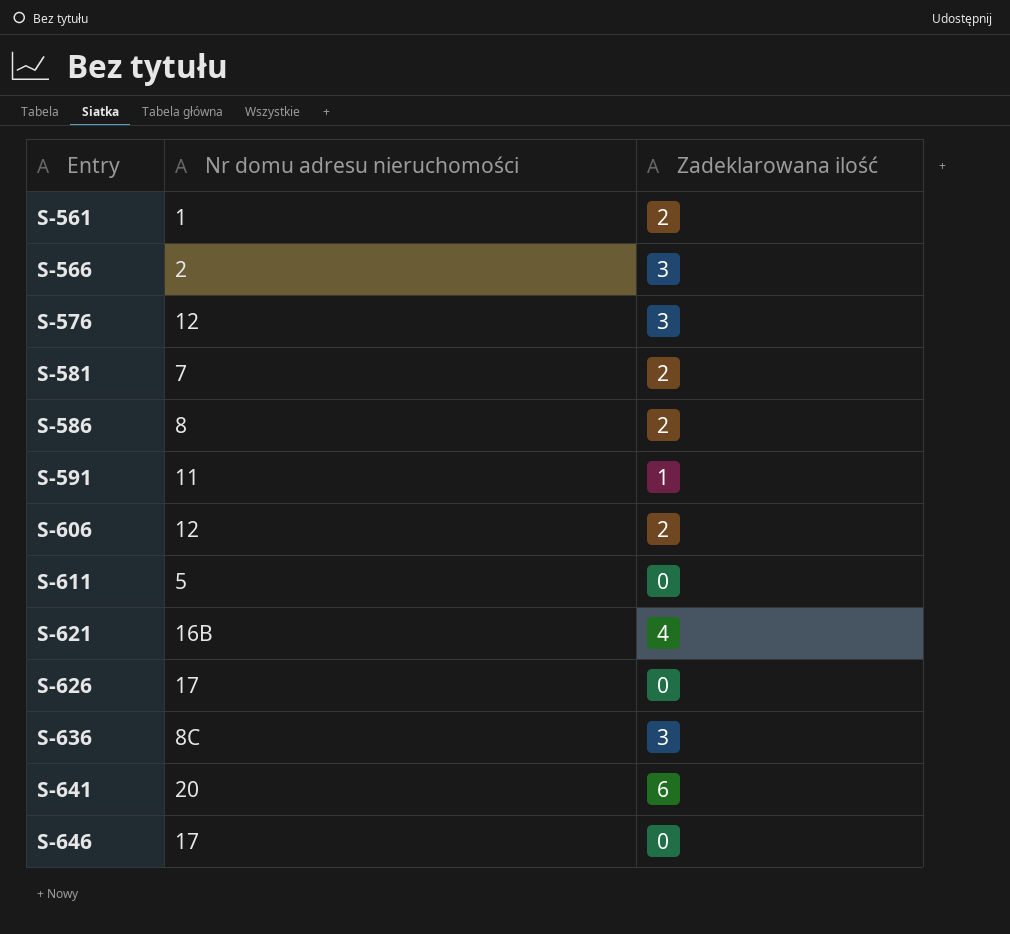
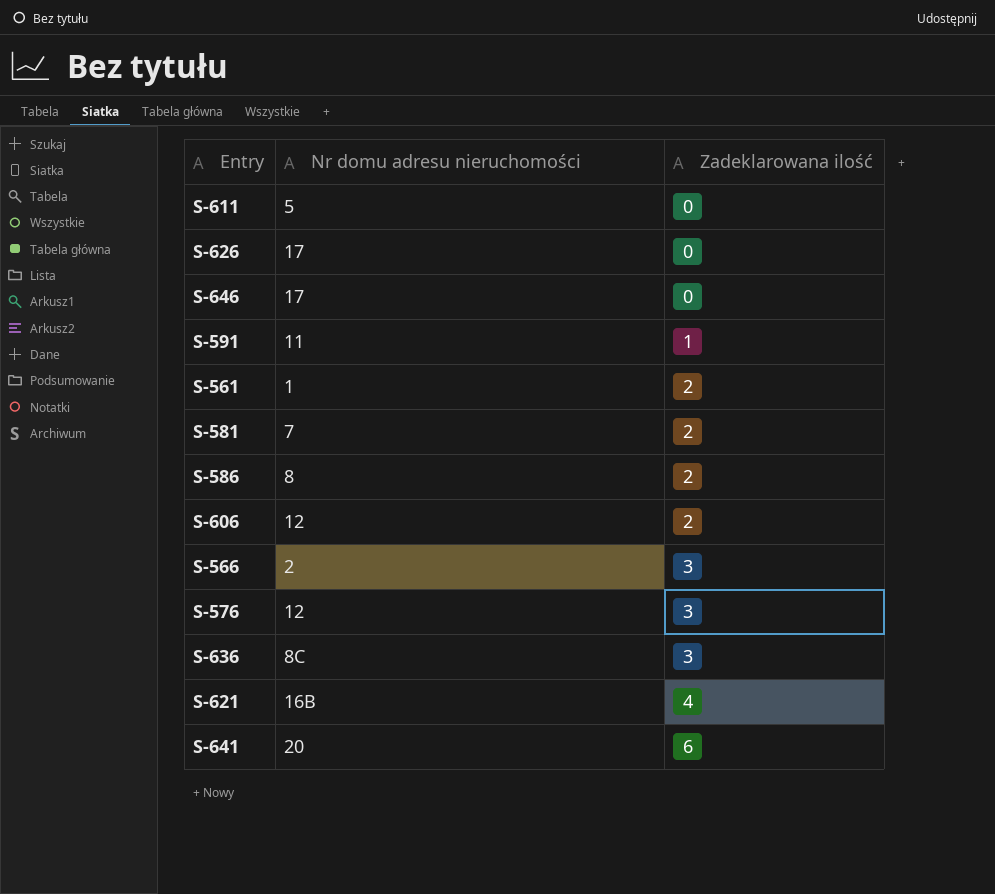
row order: Entry ascending -> Zadeklarowana ilość ascending

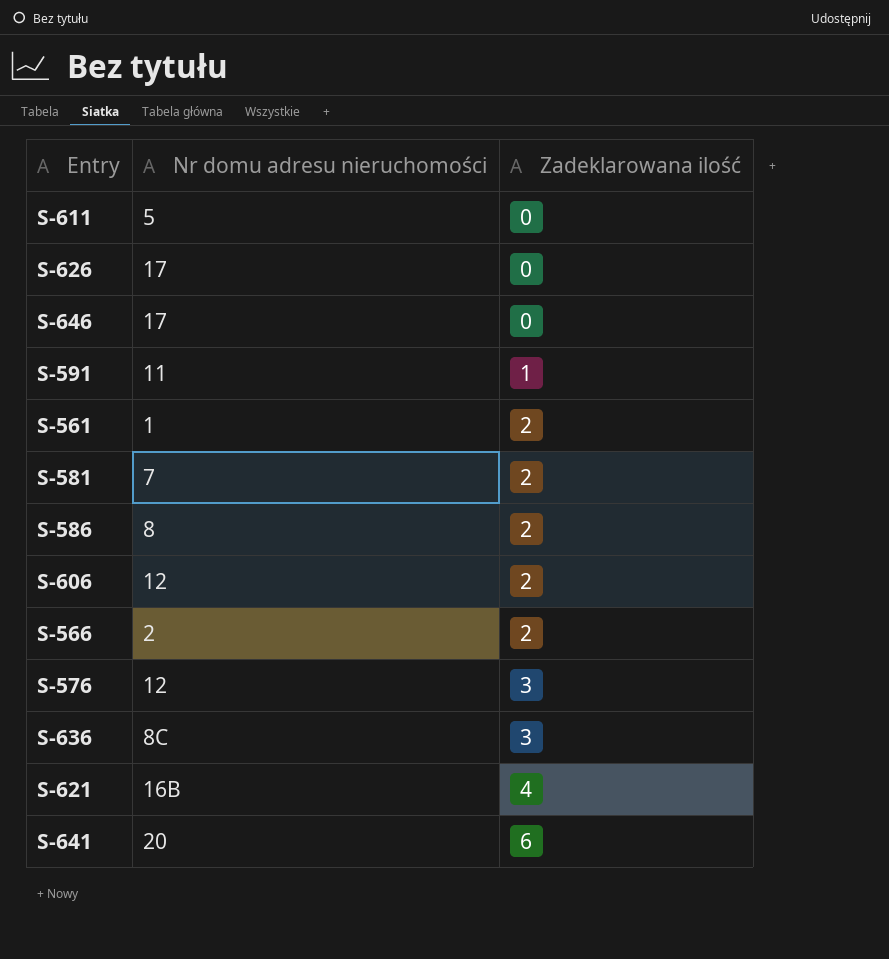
S-566 | Zadeklarowana ilość: 3 -> 2

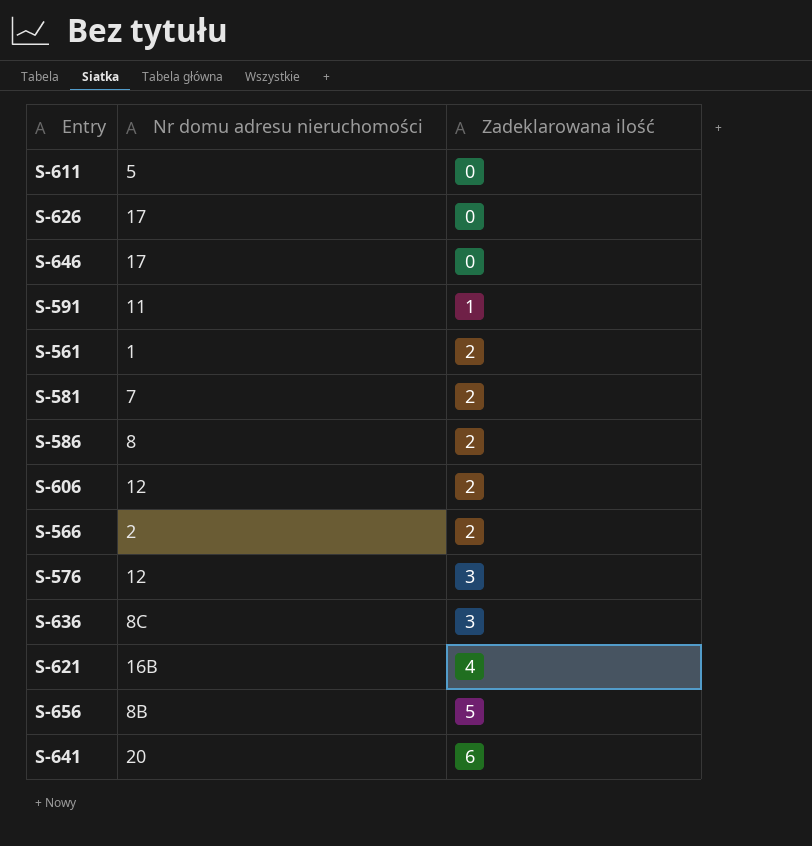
row S-656: none -> 8B | 5

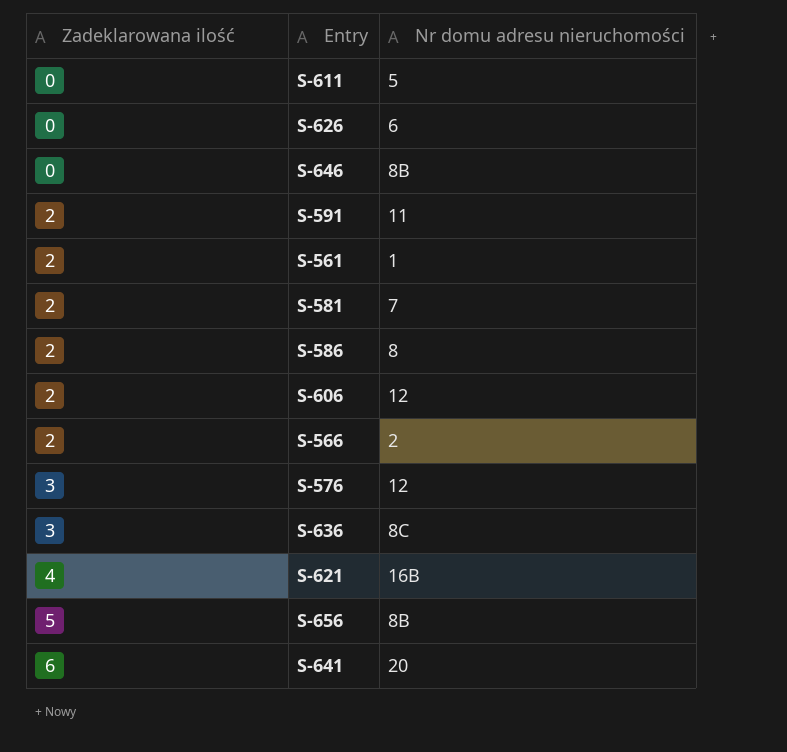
column Zadeklarowana ilość | position: 3 -> 1
S-626 | Nr domu adresu nieruchomości: 17 -> 6
S-646 | Nr domu adresu nieruchomości: 17 -> 8B
S-591 | Zadeklarowana ilość: 1 -> 2

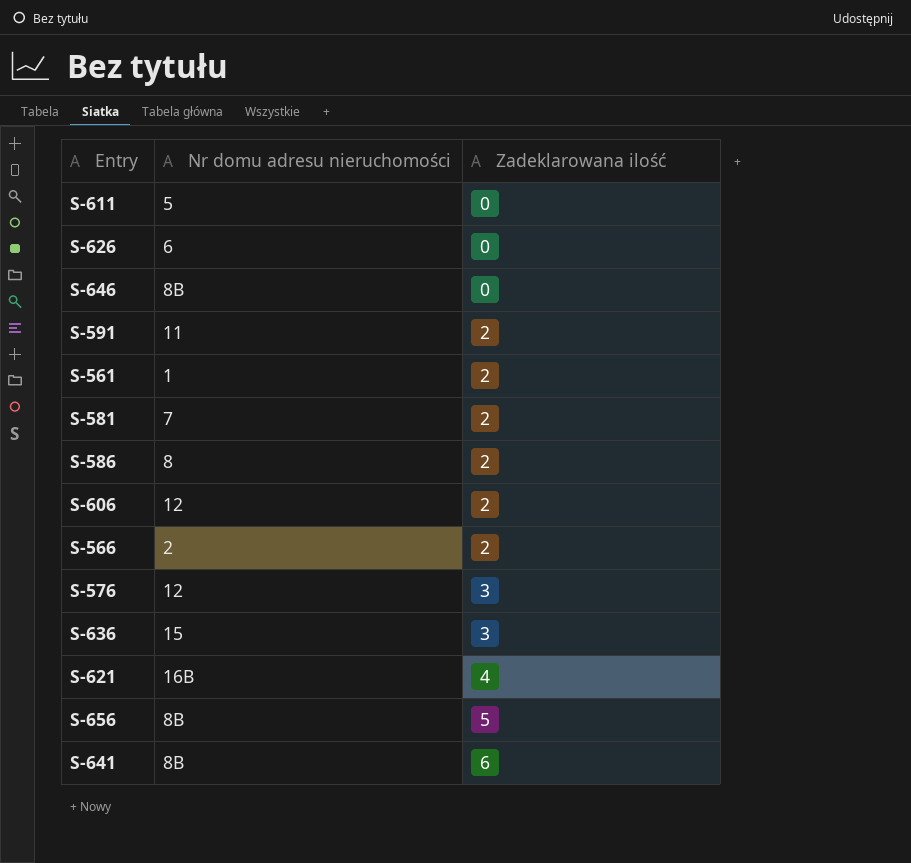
column Zadeklarowana ilość | position: 1 -> 3
S-636 | Nr domu adresu nieruchomości: 8C -> 15
S-641 | Nr domu adresu nieruchomości: 20 -> 8B

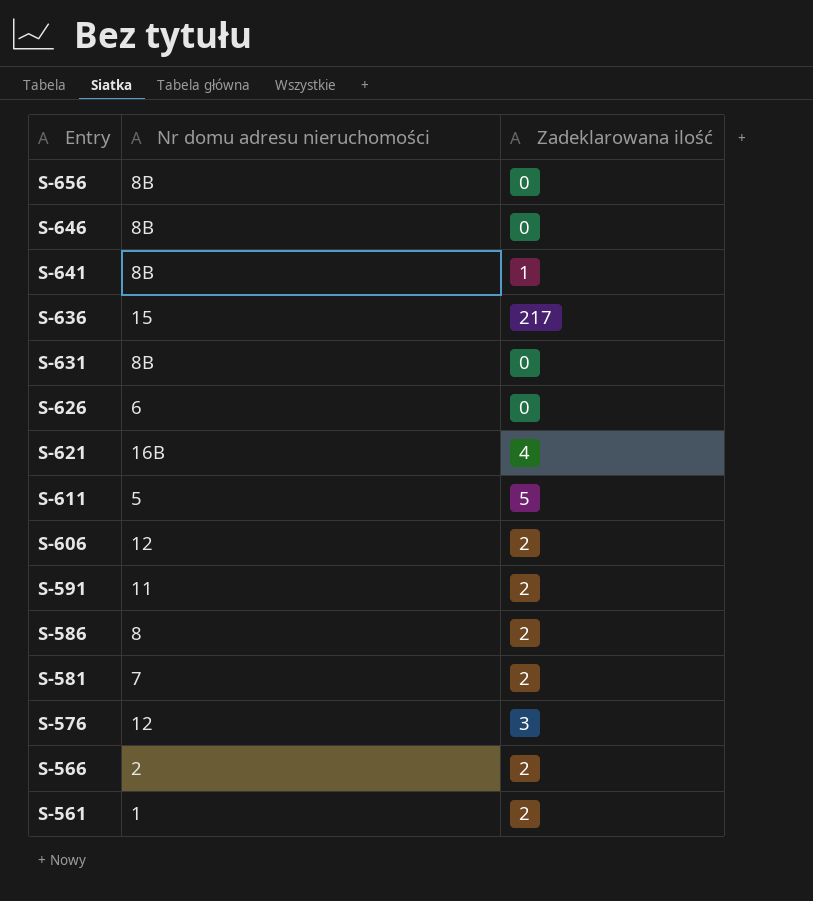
row order: Zadeklarowana ilość ascending -> Entry descending
S-656 | Zadeklarowana ilość: 5 -> 0
S-641 | Zadeklarowana ilość: 6 -> 1
S-636 | Zadeklarowana ilość: 3 -> 217
row S-631: none -> 8B | 0
S-611 | Zadeklarowana ilość: 0 -> 5

